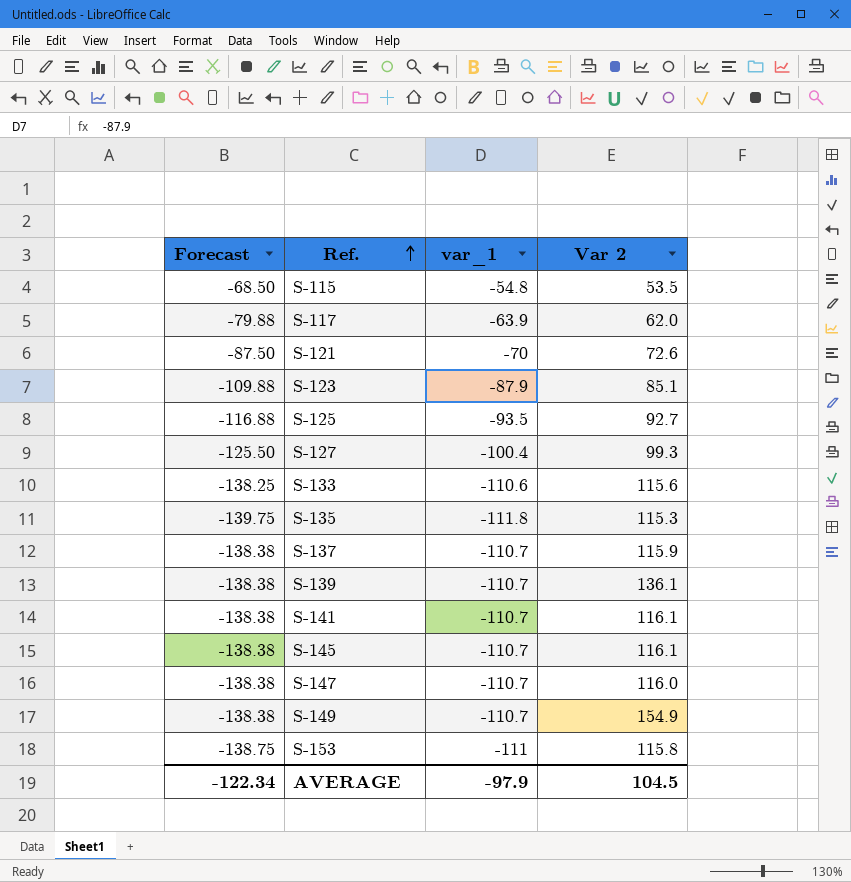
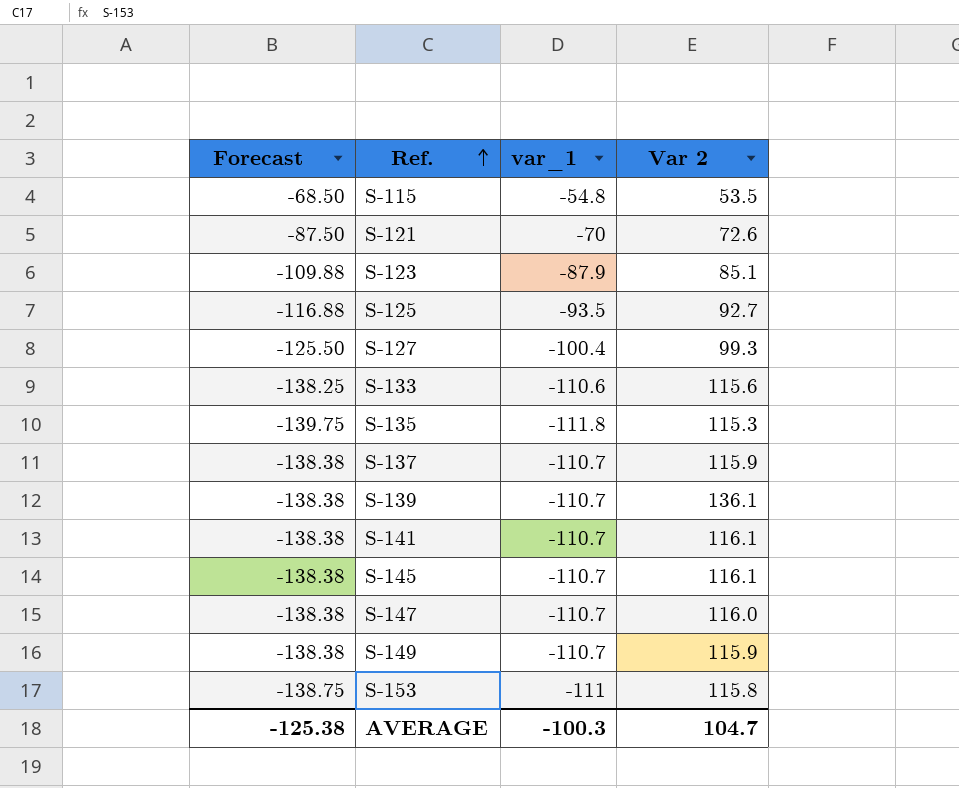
row S-117: -79.88 | -63.9 | 62.0 -> none
S-149 | Var 2: 154.9 -> 115.9
AVERAGE | Forecast: -122.34 -> -125.38
AVERAGE | var_1: -97.9 -> -100.3
AVERAGE | Var 2: 104.5 -> 104.7

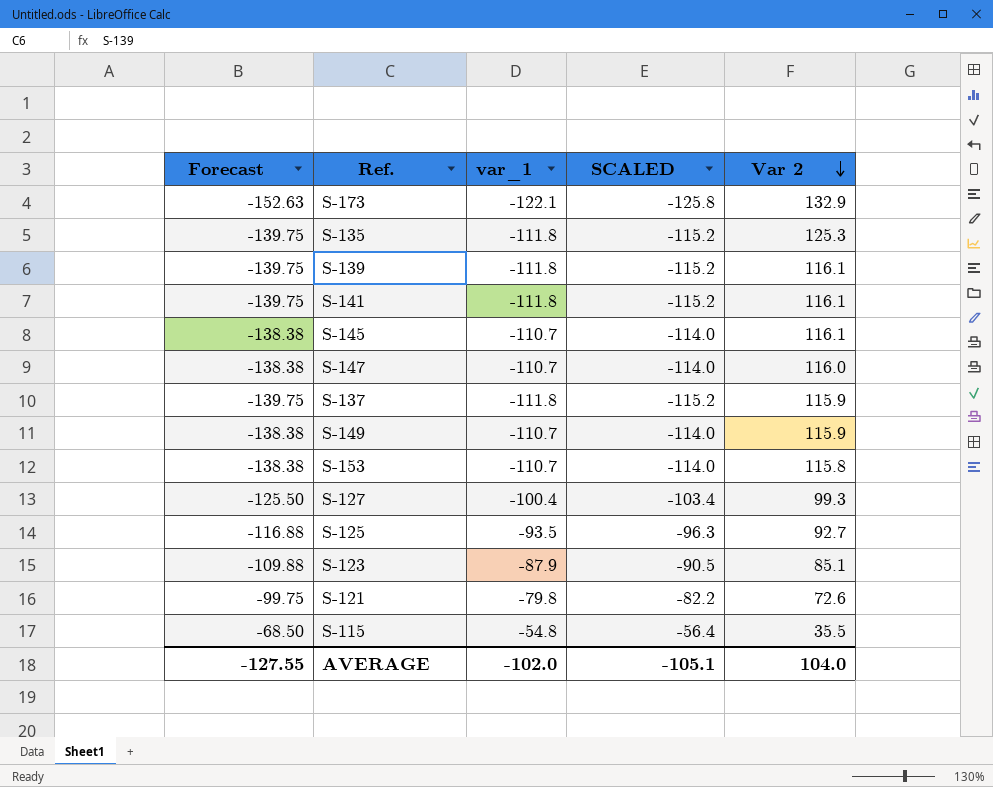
row order: Ref. ascending -> Var 2 descending
column SCALED | formula: none -> [var_1] * 1.03
row S-133: -138.25 | -110.6 | 115.6 -> none
row S-173: none -> -152.63 | -122.1 | -125.8 | 132.9
S-135 | Var 2: 115.3 -> 125.3
S-139 | Forecast: -138.38 -> -139.75
S-139 | var_1: -110.7 -> -111.8
S-139 | Var 2: 136.1 -> 116.1
S-141 | Forecast: -138.38 -> -139.75
S-141 | var_1: -110.7 -> -111.8
S-137 | Forecast: -138.38 -> -139.75
S-137 | var_1: -110.7 -> -111.8
S-153 | Forecast: -138.75 -> -138.38
S-153 | var_1: -111 -> -110.7
S-121 | Forecast: -87.50 -> -99.75
S-121 | var_1: -70 -> -79.8
S-115 | Var 2: 53.5 -> 35.5
AVERAGE | Forecast: -125.38 -> -127.55
AVERAGE | var_1: -100.3 -> -102.0
AVERAGE | Var 2: 104.7 -> 104.0

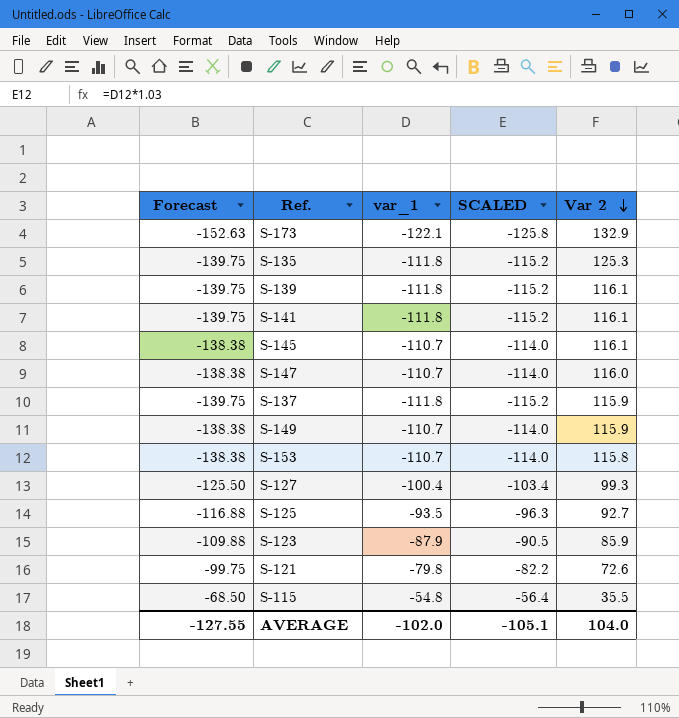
S-123 | Var 2: 85.1 -> 85.9

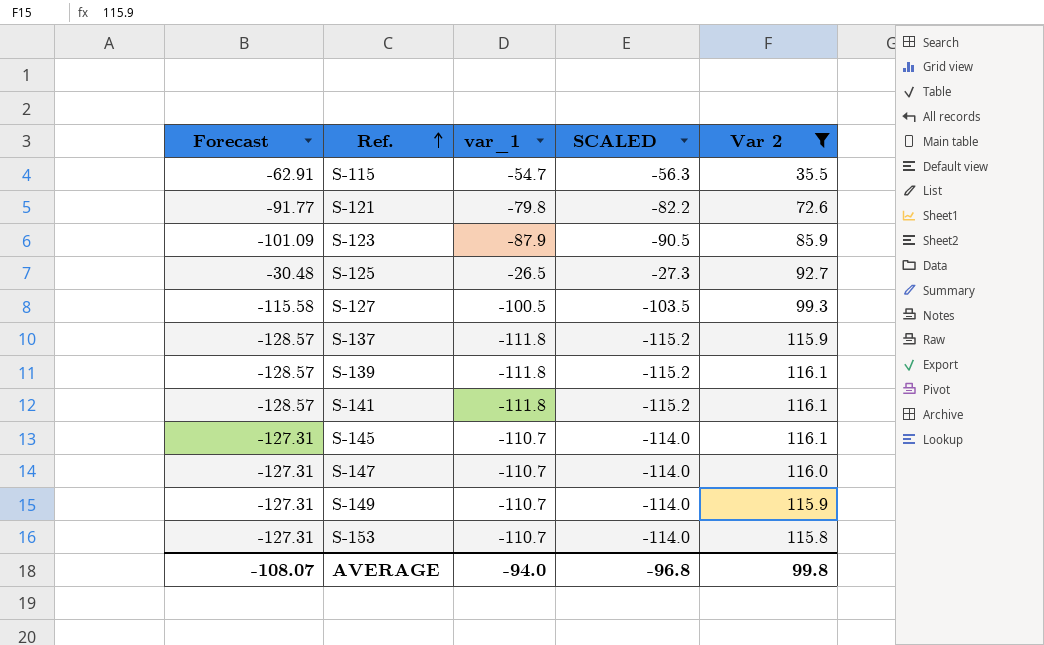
filter: none -> Var 2 <= 116.1
row order: Var 2 descending -> Ref. ascending
column Forecast | formula: [var_1] * 1.25 -> [var_1] * 1.15
S-115 | var_1: -54.8 -> -54.7
S-115 | SCALED: -56.4 -> -56.3
S-125 | var_1: -93.5 -> -26.5
S-125 | SCALED: -96.3 -> -27.3
S-127 | var_1: -100.4 -> -100.5
S-127 | SCALED: -103.4 -> -103.5
AVERAGE | Forecast: -127.55 -> -108.07
AVERAGE | var_1: -102.0 -> -94.0
AVERAGE | SCALED: -105.1 -> -96.8
AVERAGE | Var 2: 104.0 -> 99.8

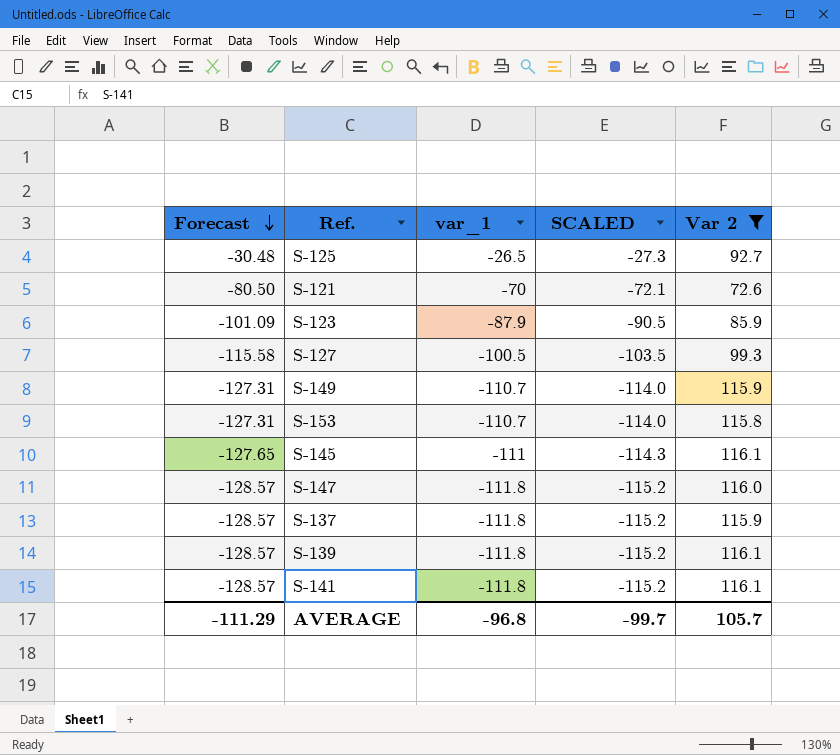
row order: Ref. ascending -> Forecast descending
row S-115: -62.91 | -54.7 | -56.3 | 35.5 -> none
S-121 | Forecast: -91.77 -> -80.50
S-121 | var_1: -79.8 -> -70
S-121 | SCALED: -82.2 -> -72.1
S-145 | Forecast: -127.31 -> -127.65
S-145 | var_1: -110.7 -> -111
S-145 | SCALED: -114.0 -> -114.3
S-147 | Forecast: -127.31 -> -128.57
S-147 | var_1: -110.7 -> -111.8
S-147 | SCALED: -114.0 -> -115.2
AVERAGE | Forecast: -108.07 -> -111.29
AVERAGE | var_1: -94.0 -> -96.8
AVERAGE | SCALED: -96.8 -> -99.7
AVERAGE | Var 2: 99.8 -> 105.7

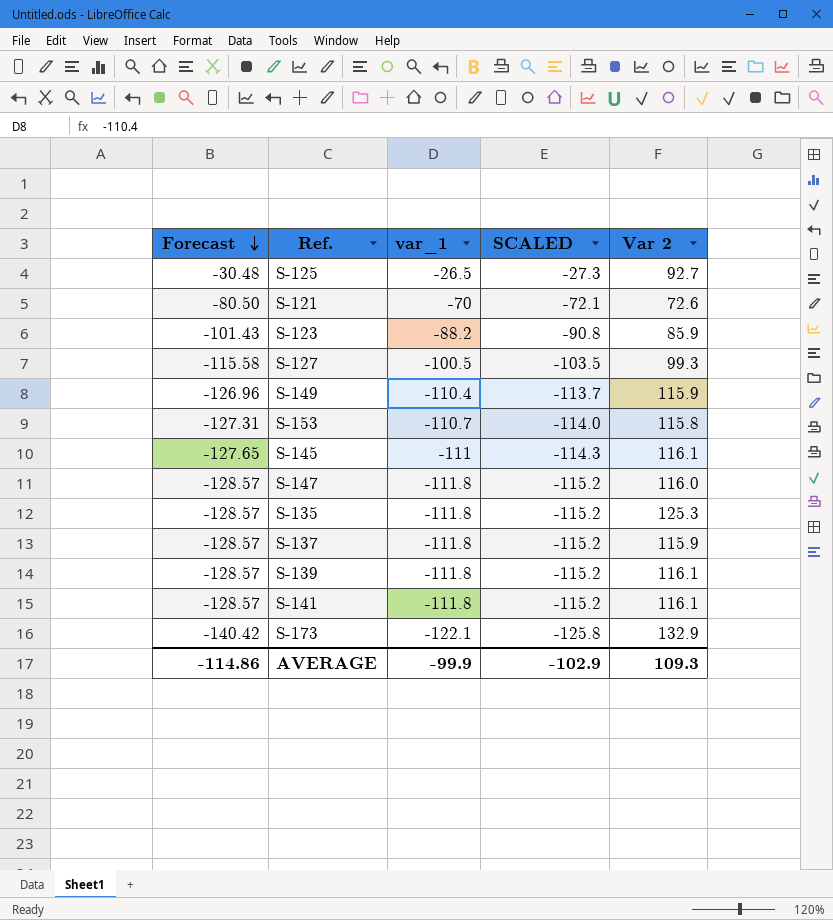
filter: Var 2 <= 116.1 -> none
S-123 | Forecast: -101.09 -> -101.43
S-123 | var_1: -87.9 -> -88.2
S-123 | SCALED: -90.5 -> -90.8
S-149 | Forecast: -127.31 -> -126.96
S-149 | var_1: -110.7 -> -110.4
S-149 | SCALED: -114.0 -> -113.7
AVERAGE | Forecast: -111.29 -> -114.86
AVERAGE | var_1: -96.8 -> -99.9
AVERAGE | SCALED: -99.7 -> -102.9
AVERAGE | Var 2: 105.7 -> 109.3

